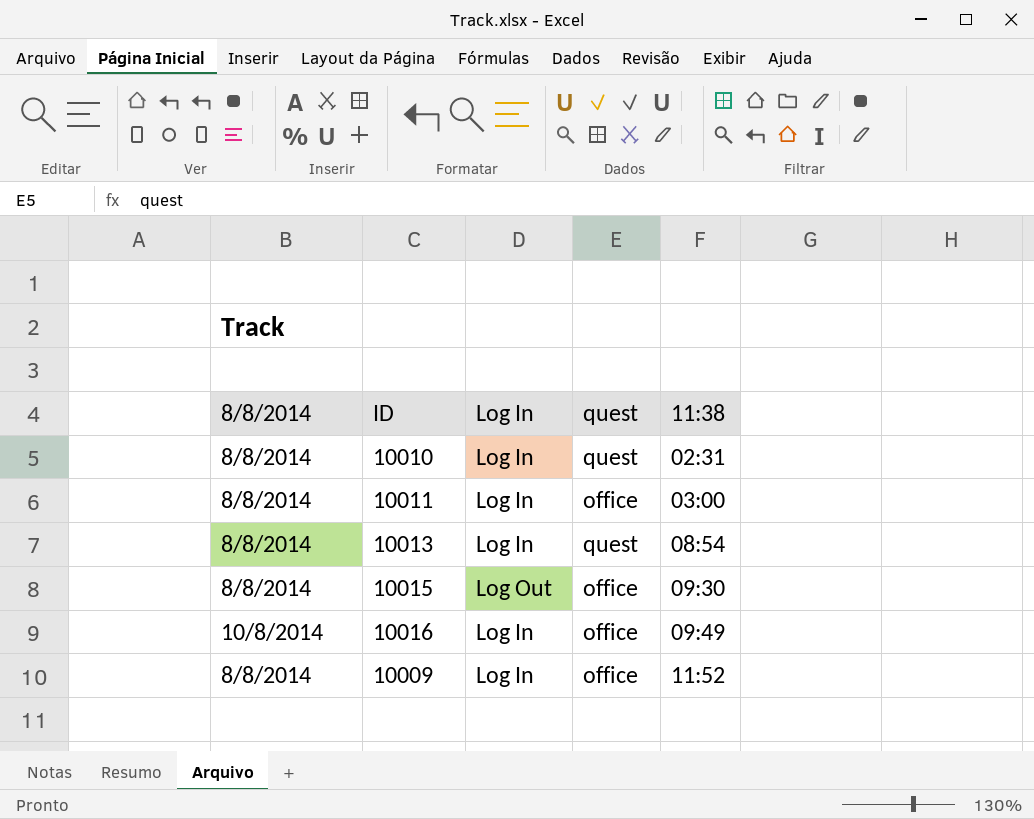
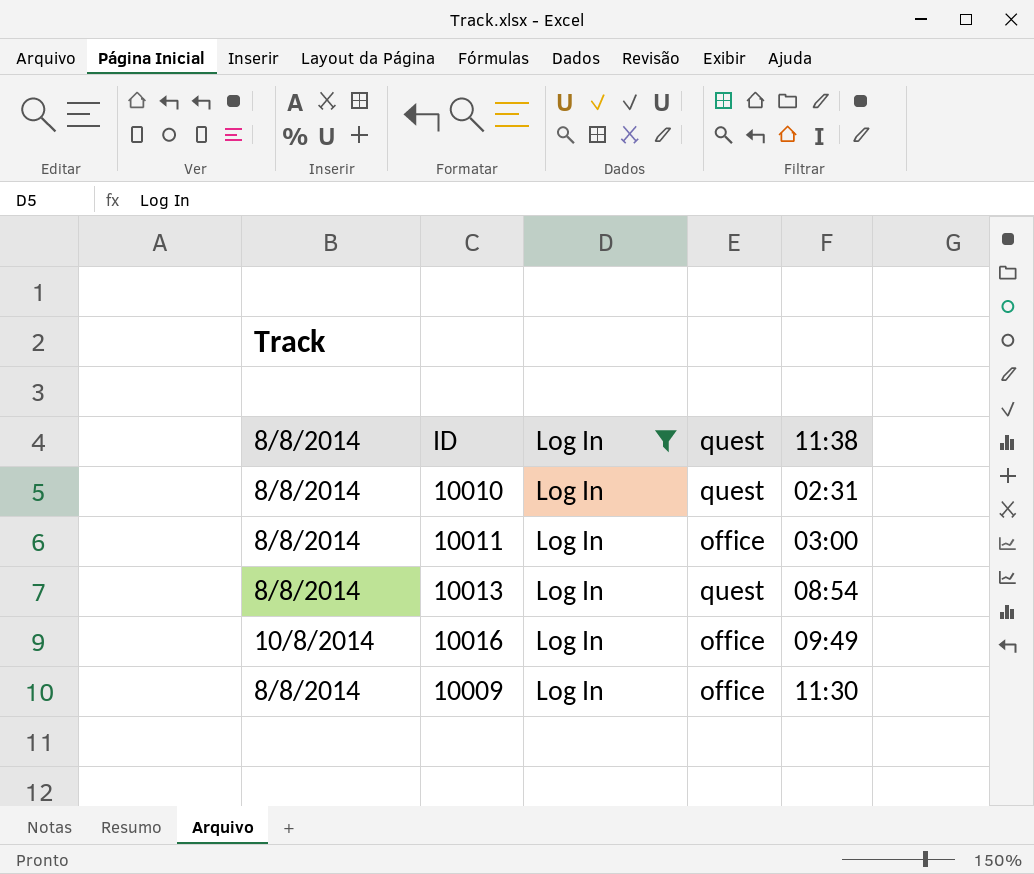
filter: none -> Log In = Log In
10009 | 11:38: 11:52 -> 11:30

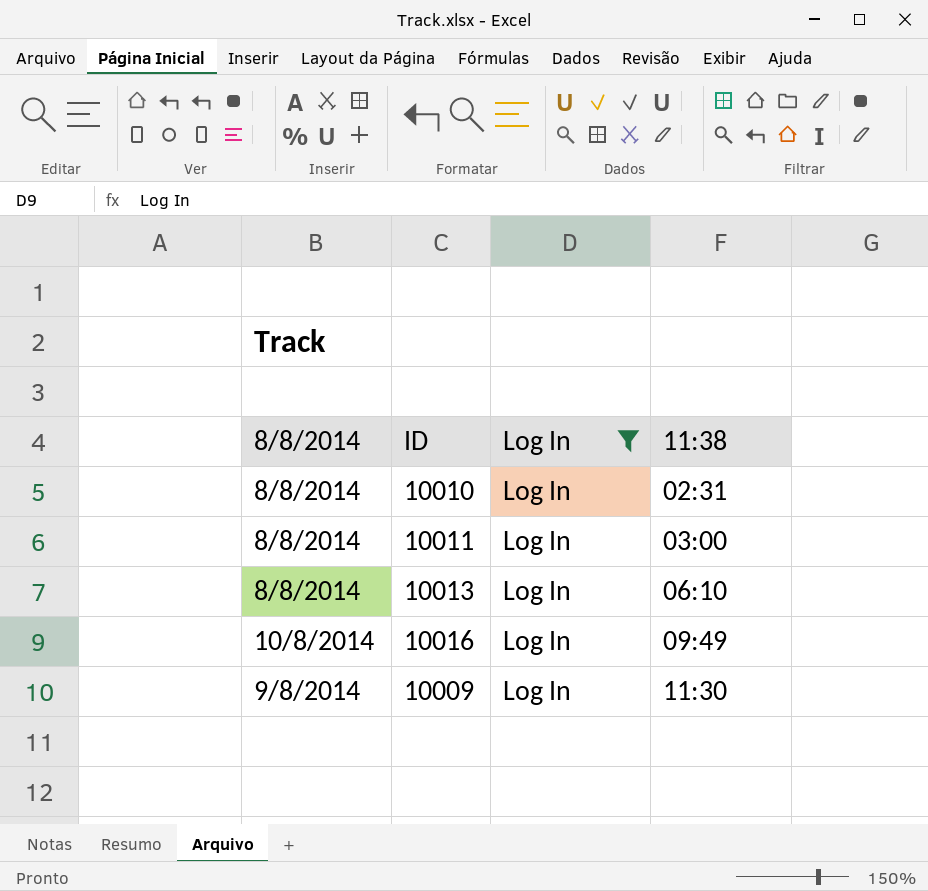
column quest | position: 4 -> none
10013 | 11:38: 08:54 -> 06:10
10009 | 8/8/2014: 8/8/2014 -> 9/8/2014

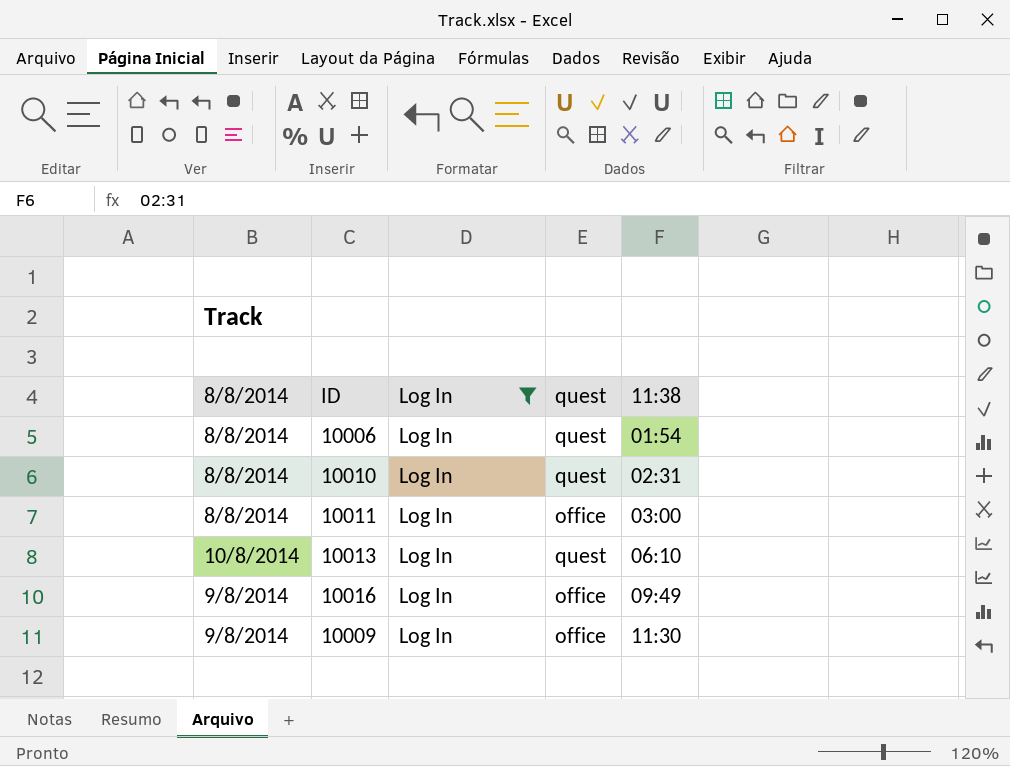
column quest | position: none -> 4
row 10006: none -> 8/8/2014 | Log In | quest | 01:54
10013 | 8/8/2014: 8/8/2014 -> 10/8/2014
10016 | 8/8/2014: 10/8/2014 -> 9/8/2014

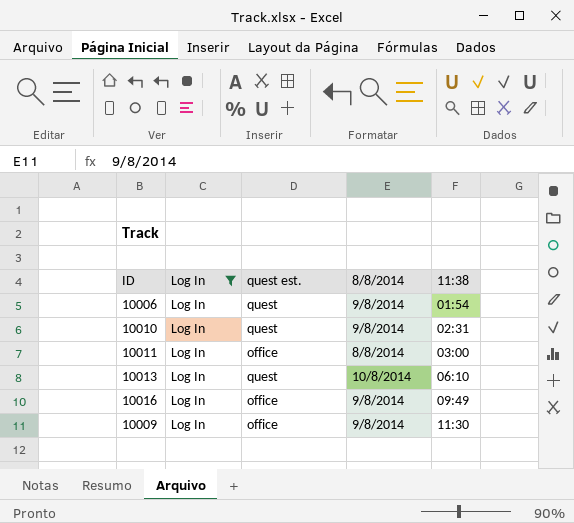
column name: quest -> quest est.
column 8/8/2014 | position: 1 -> 4
10006 | 8/8/2014: 8/8/2014 -> 9/8/2014
10010 | 8/8/2014: 8/8/2014 -> 9/8/2014

